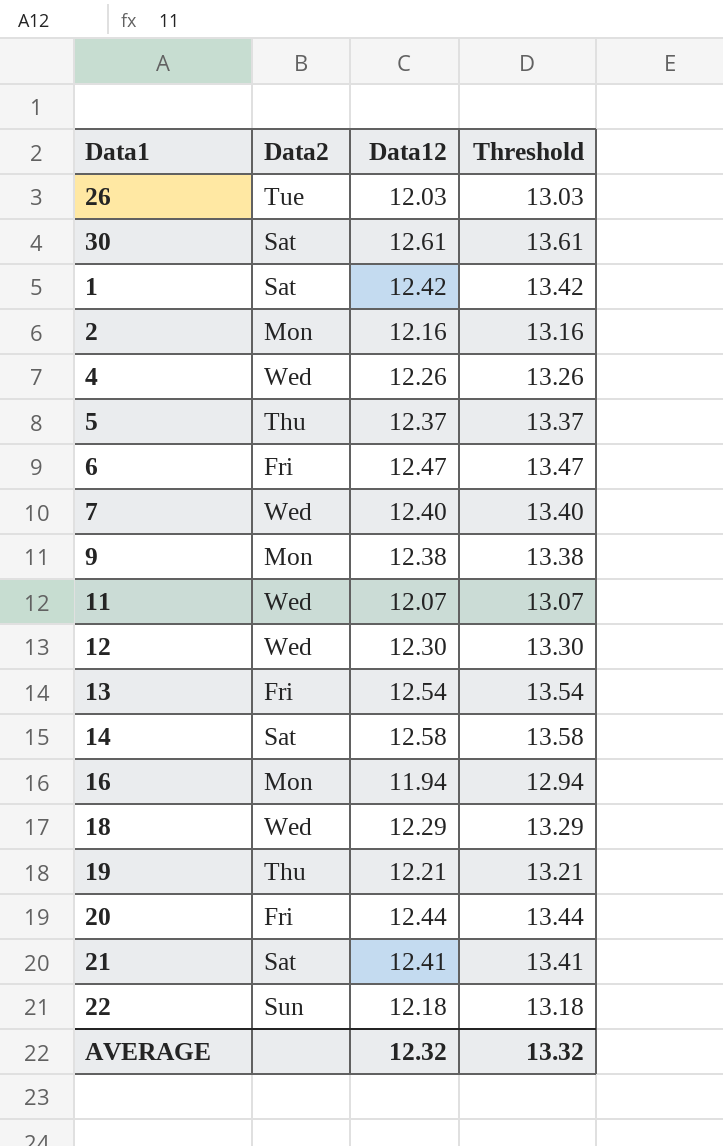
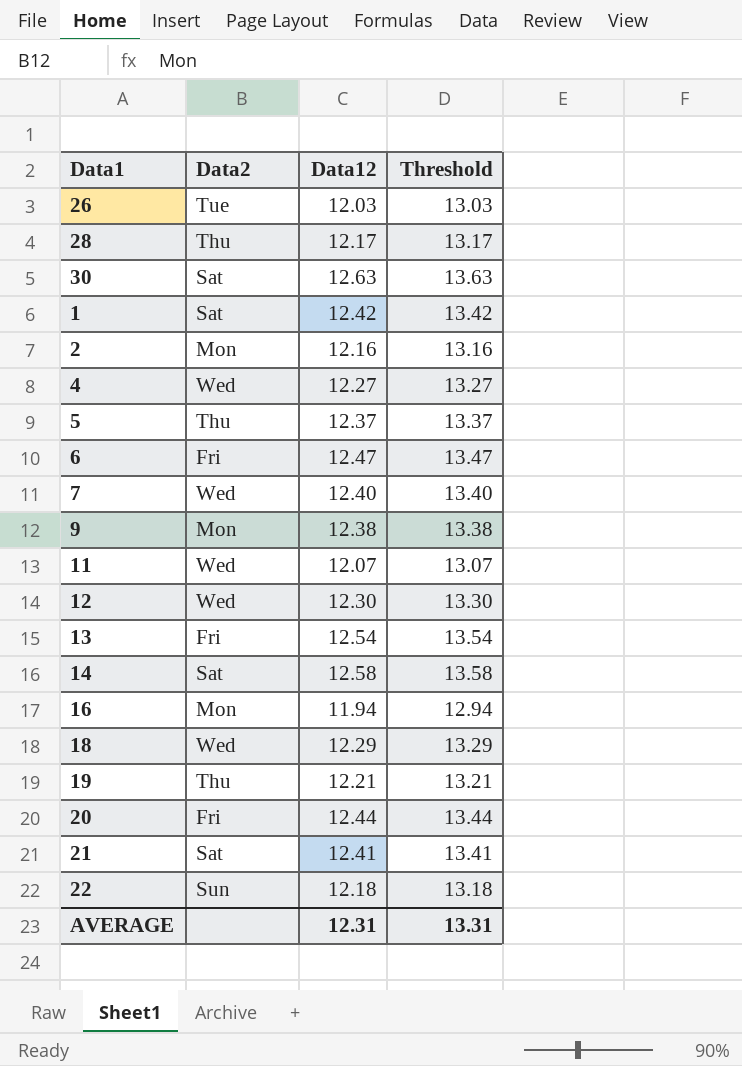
row 28: none -> Thu | 12.17 | 13.17
30 | Data12: 12.61 -> 12.63
30 | Threshold: 13.61 -> 13.63
4 | Data12: 12.26 -> 12.27
4 | Threshold: 13.26 -> 13.27
AVERAGE | Data12: 12.32 -> 12.31
AVERAGE | Threshold: 13.32 -> 13.31

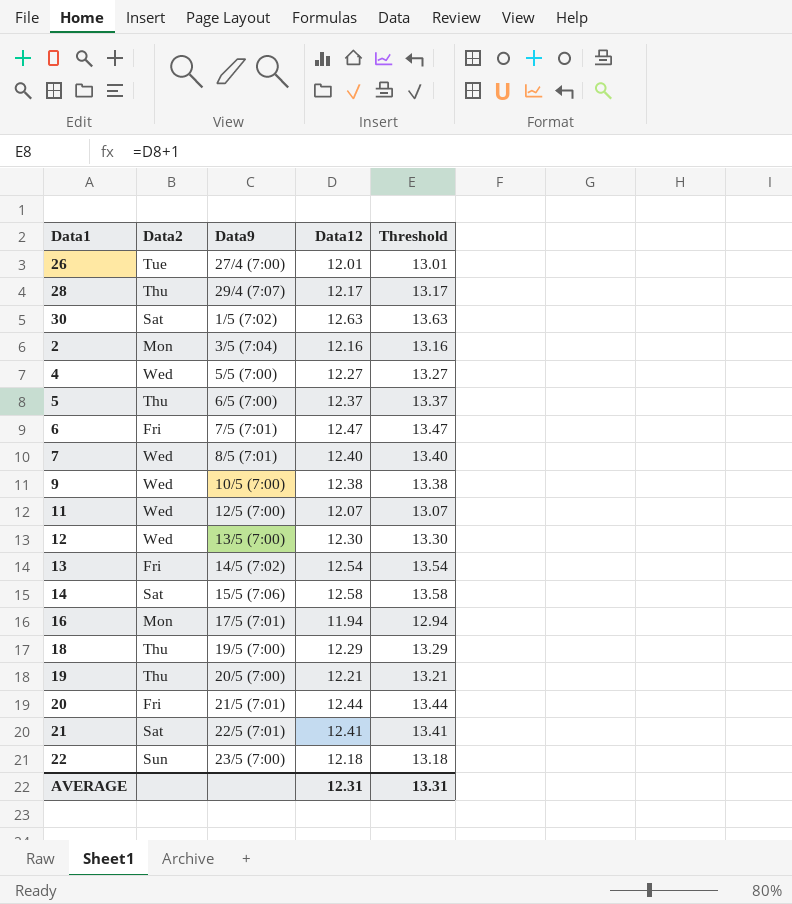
column Data9 | position: none -> 3
row 1: Sat | 12.42 | 13.42 -> none
26 | Data12: 12.03 -> 12.01
26 | Threshold: 13.03 -> 13.01
9 | Data2: Mon -> Wed
18 | Data2: Wed -> Thu

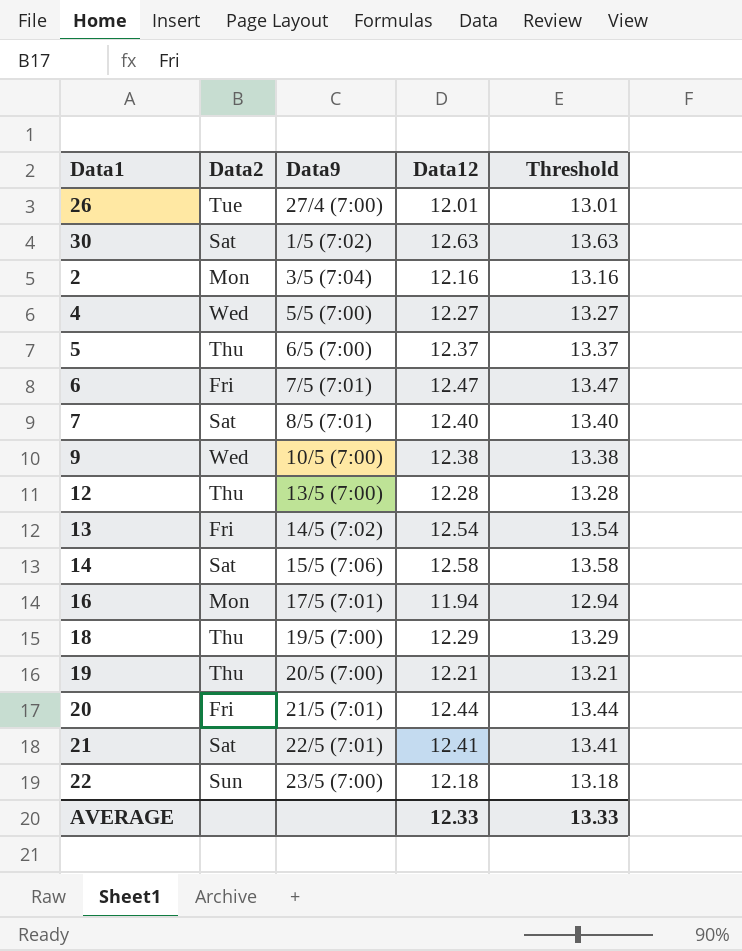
row 28: Thu | 29/4 (7:07) | 12.17 | 13.17 -> none
row 11: Wed | 12/5 (7:00) | 12.07 | 13.07 -> none
7 | Data2: Wed -> Sat
12 | Data2: Wed -> Thu
12 | Data12: 12.30 -> 12.28
12 | Threshold: 13.30 -> 13.28
AVERAGE | Data12: 12.31 -> 12.33
AVERAGE | Threshold: 13.31 -> 13.33

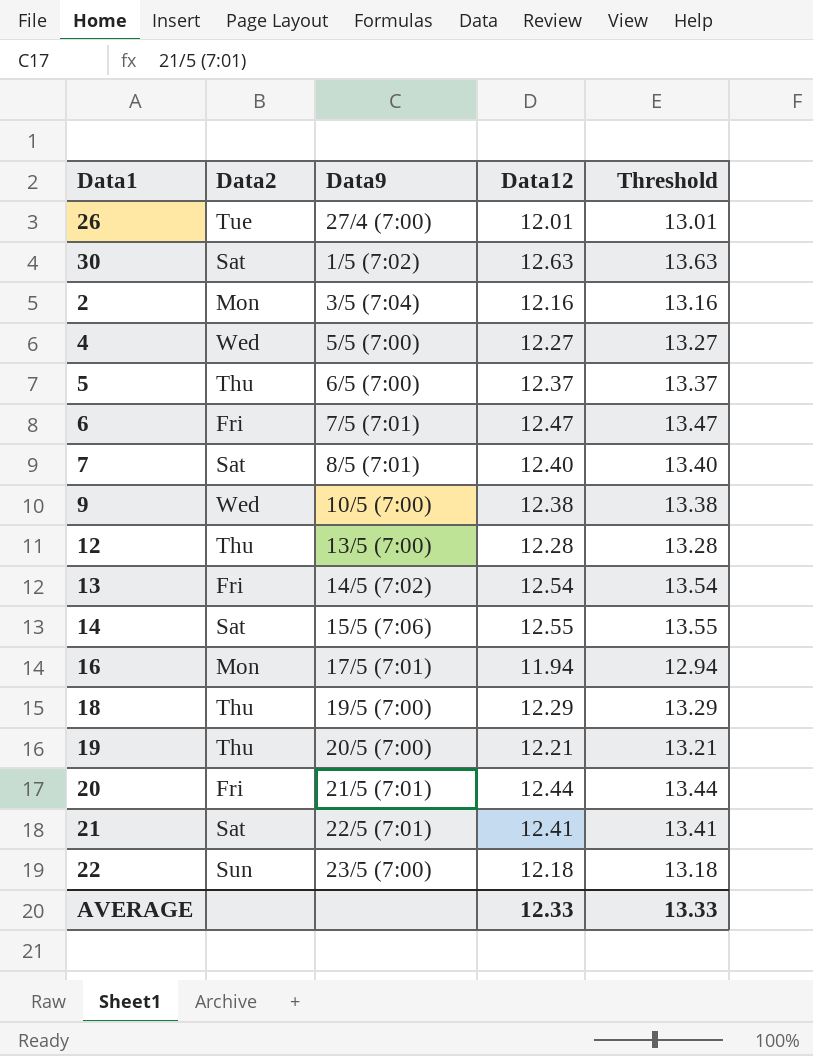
14 | Data12: 12.58 -> 12.55
14 | Threshold: 13.58 -> 13.55

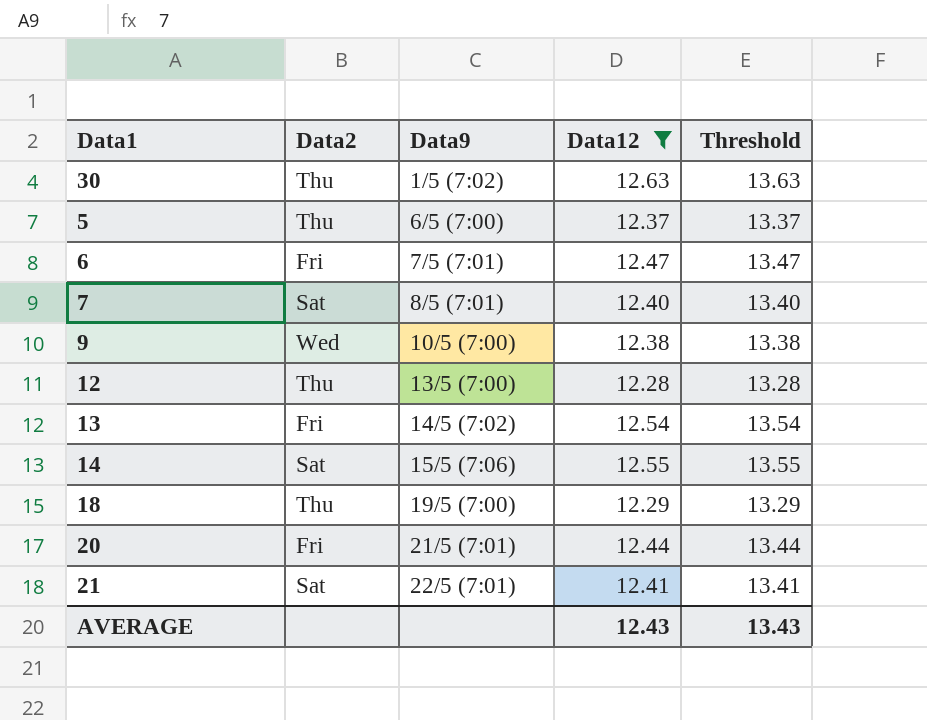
filter: none -> Data12 >= 12.28
30 | Data2: Sat -> Thu
AVERAGE | Data12: 12.33 -> 12.43
AVERAGE | Threshold: 13.33 -> 13.43

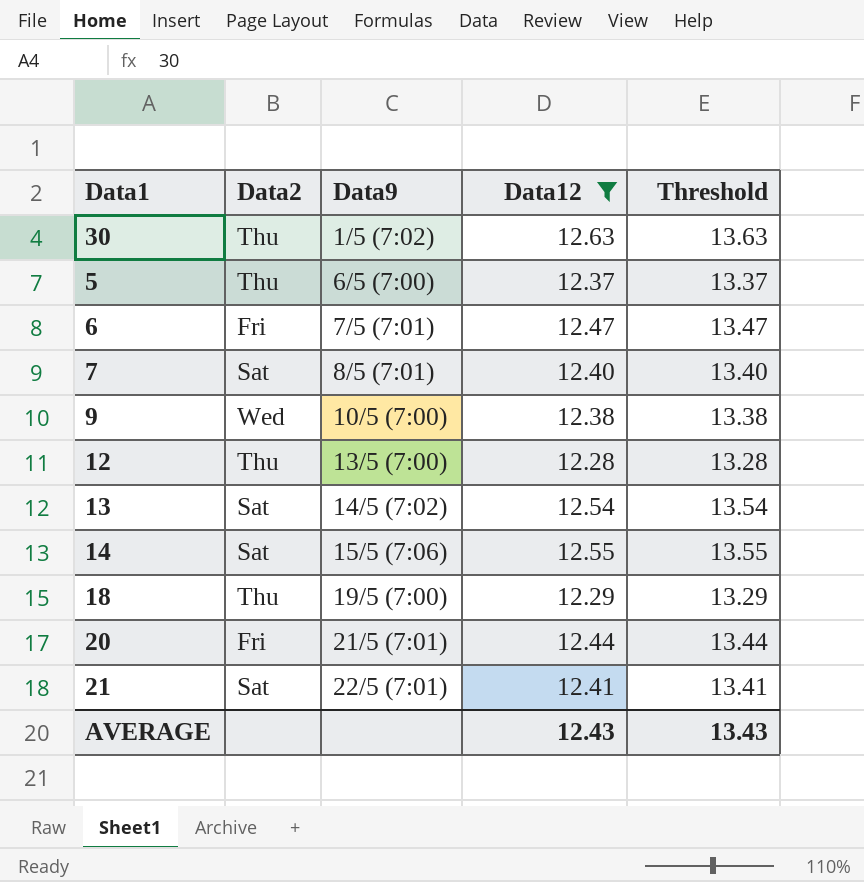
13 | Data2: Fri -> Sat

